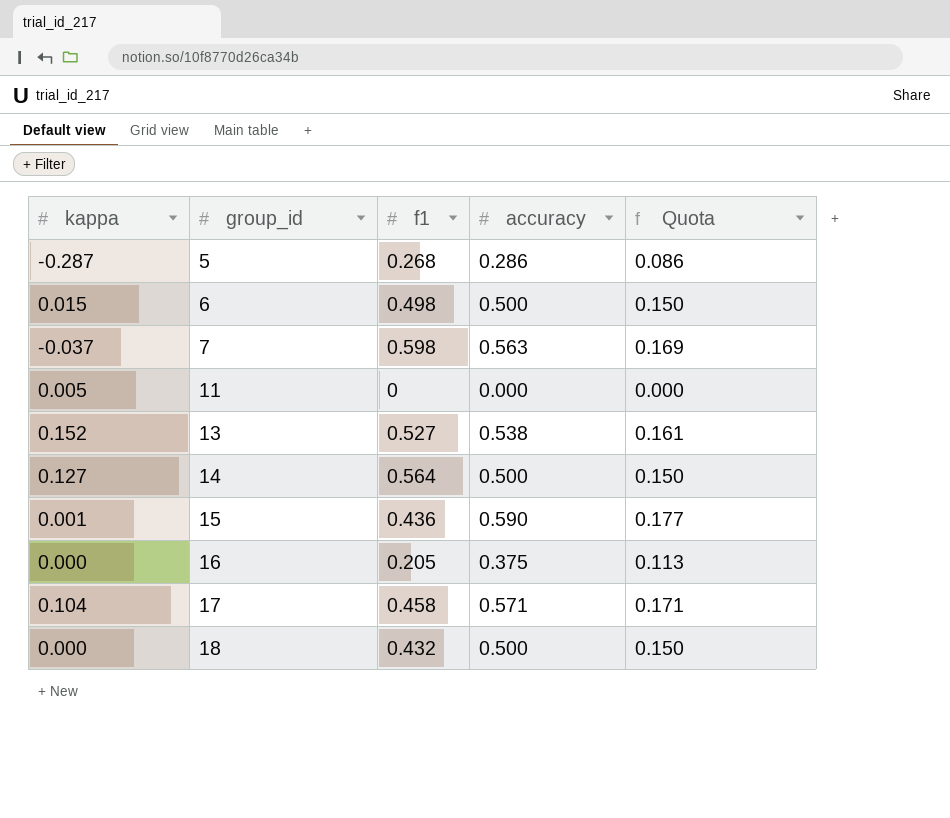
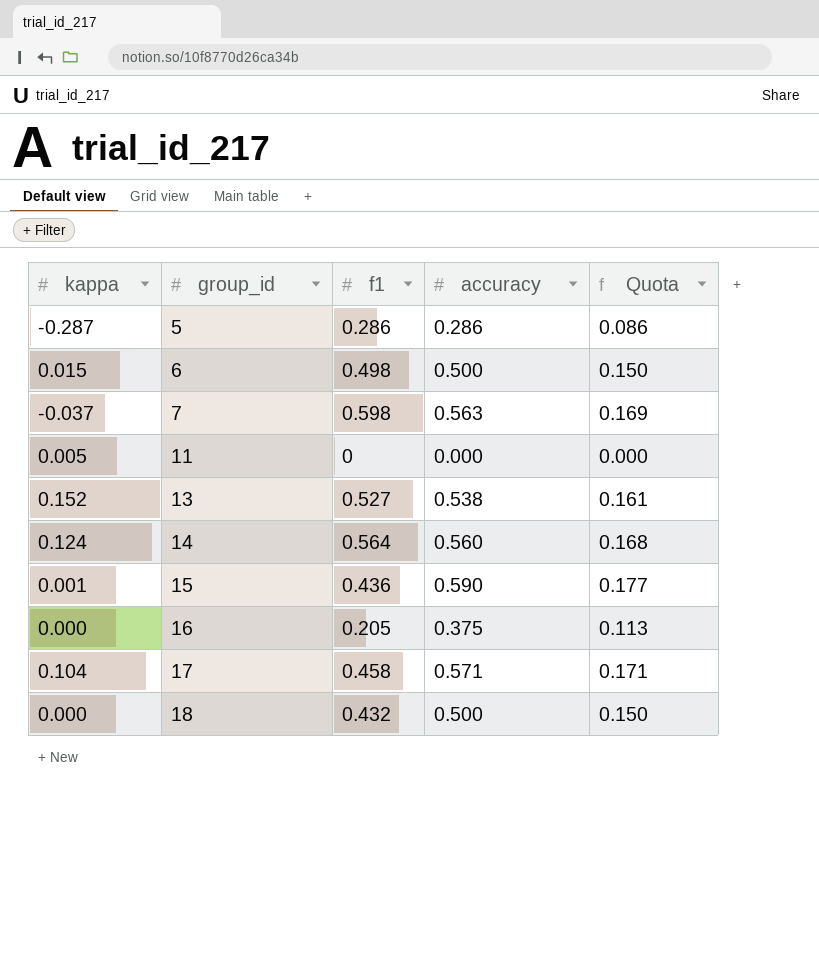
5 | f1: 0.268 -> 0.286
14 | kappa: 0.127 -> 0.124
14 | accuracy: 0.500 -> 0.560
14 | Quota: 0.150 -> 0.168

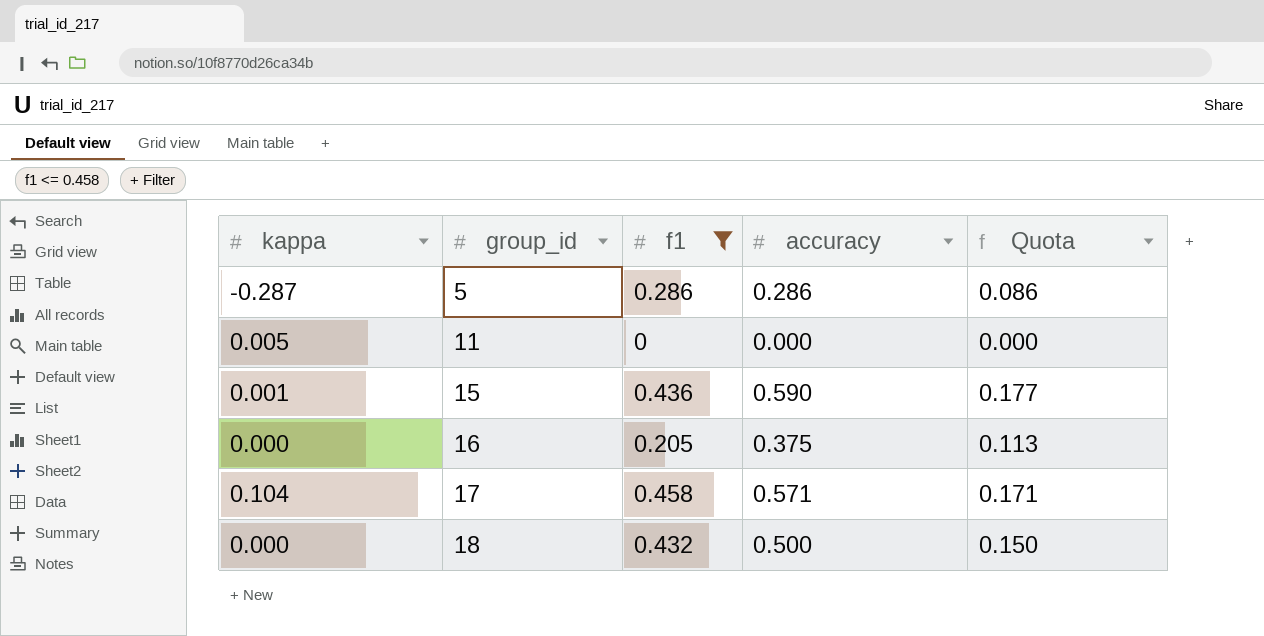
filter: none -> f1 <= 0.458

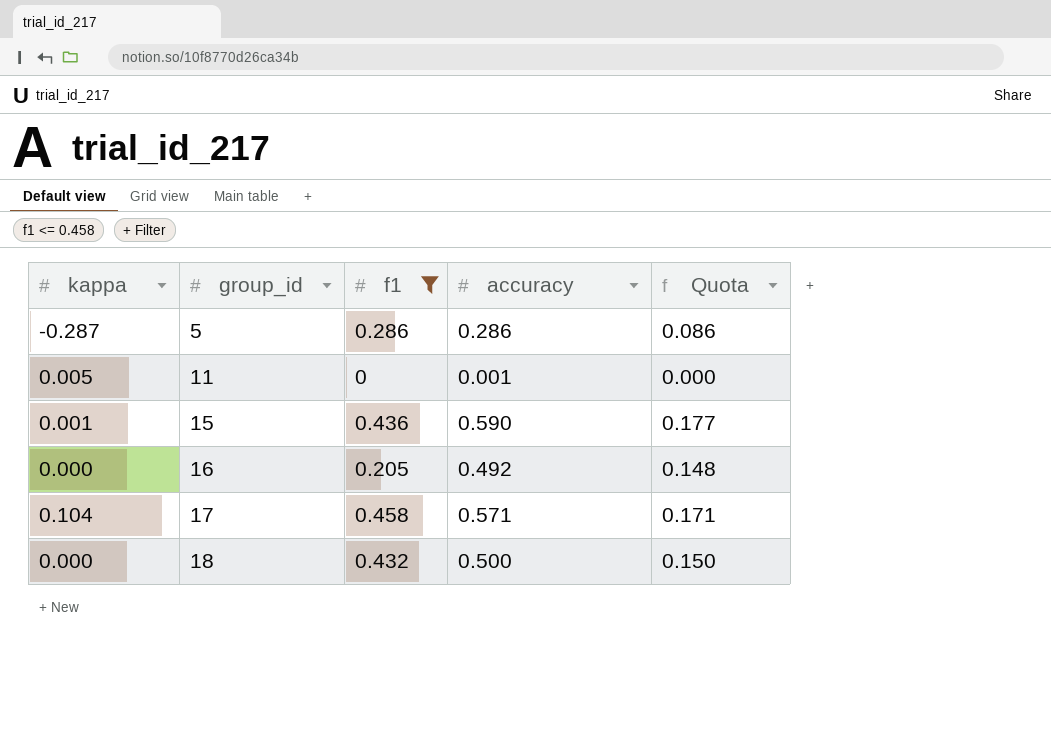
11 | accuracy: 0.000 -> 0.001
16 | accuracy: 0.375 -> 0.492
16 | Quota: 0.113 -> 0.148

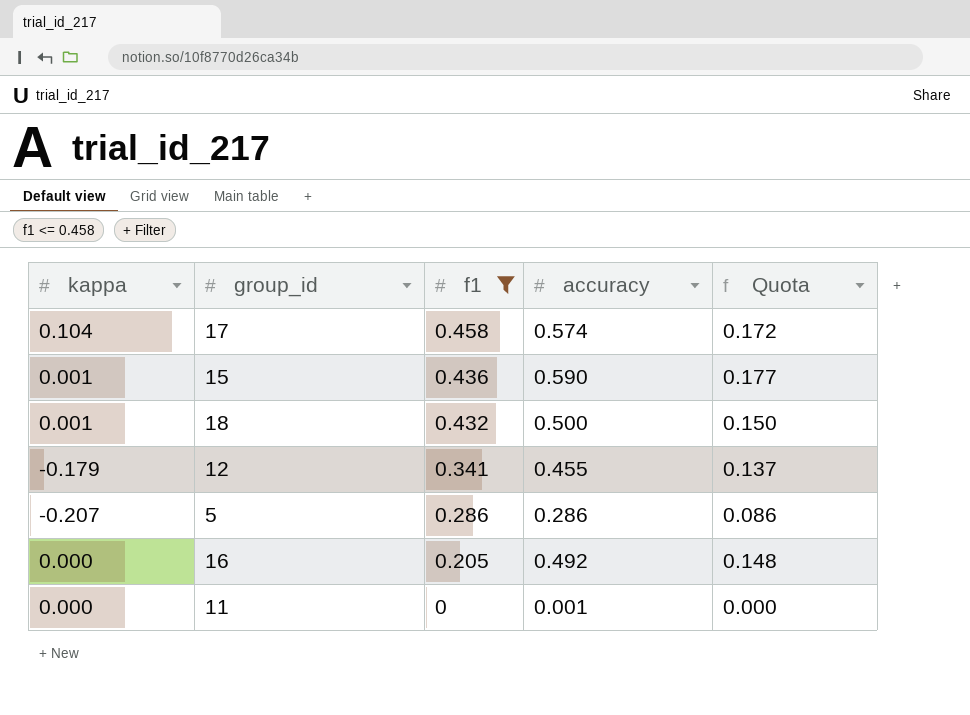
row order: group_id ascending -> f1 descending
17 | accuracy: 0.571 -> 0.574
17 | Quota: 0.171 -> 0.172
18 | kappa: 0.000 -> 0.001
row 12: none -> -0.179 | 0.341 | 0.455 | 0.137
5 | kappa: -0.287 -> -0.207
11 | kappa: 0.005 -> 0.000

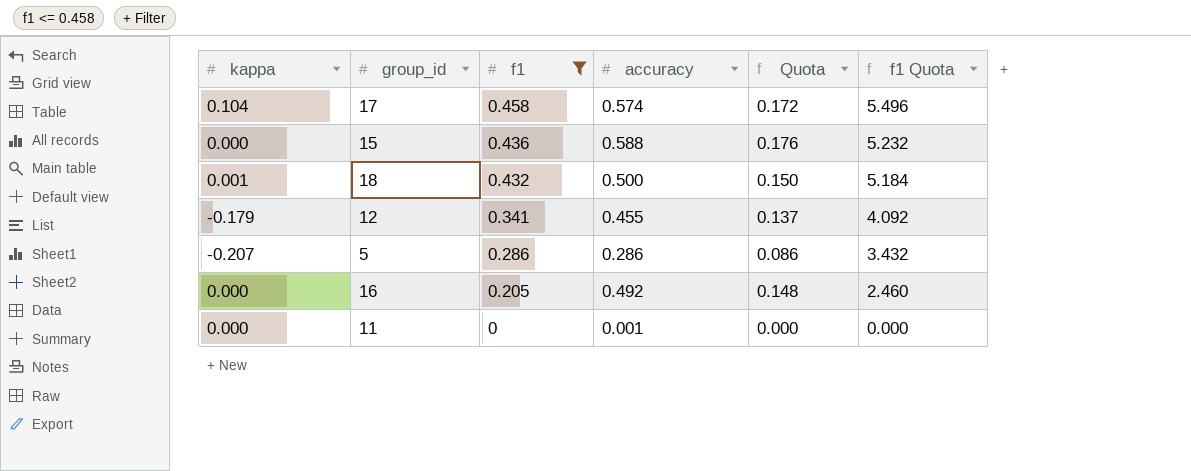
column f1 Quota | formula: none -> [f1] * 12
15 | kappa: 0.001 -> 0.000
15 | accuracy: 0.590 -> 0.588
15 | Quota: 0.177 -> 0.176

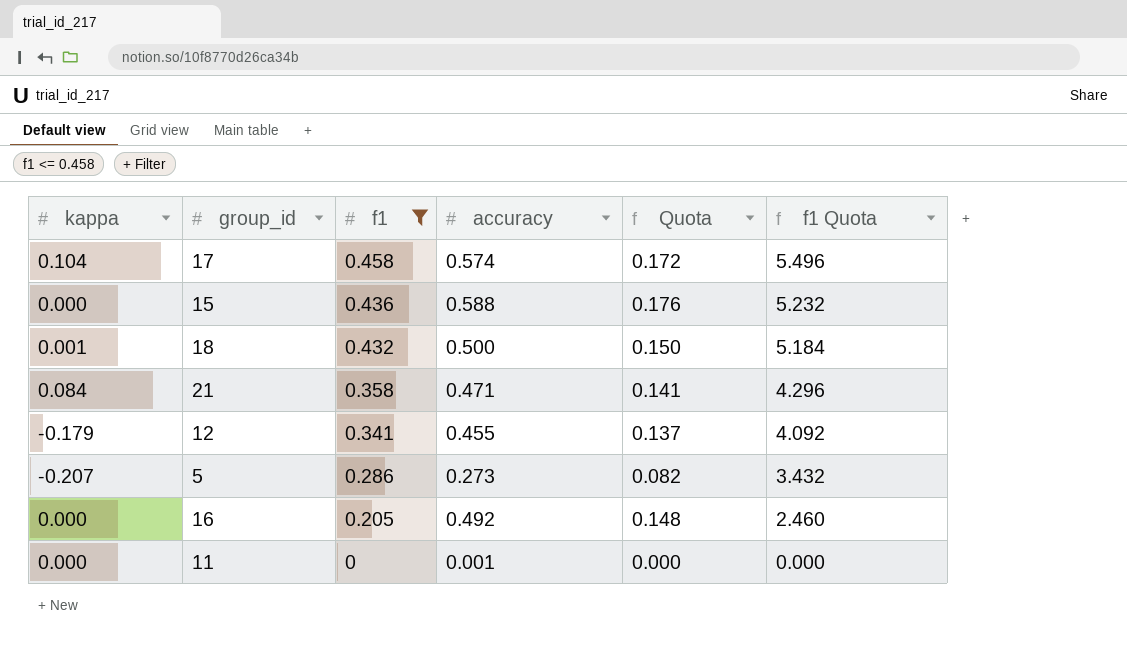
row 21: none -> 0.084 | 0.358 | 0.471 | 0.141 | 4.296
5 | accuracy: 0.286 -> 0.273
5 | Quota: 0.086 -> 0.082

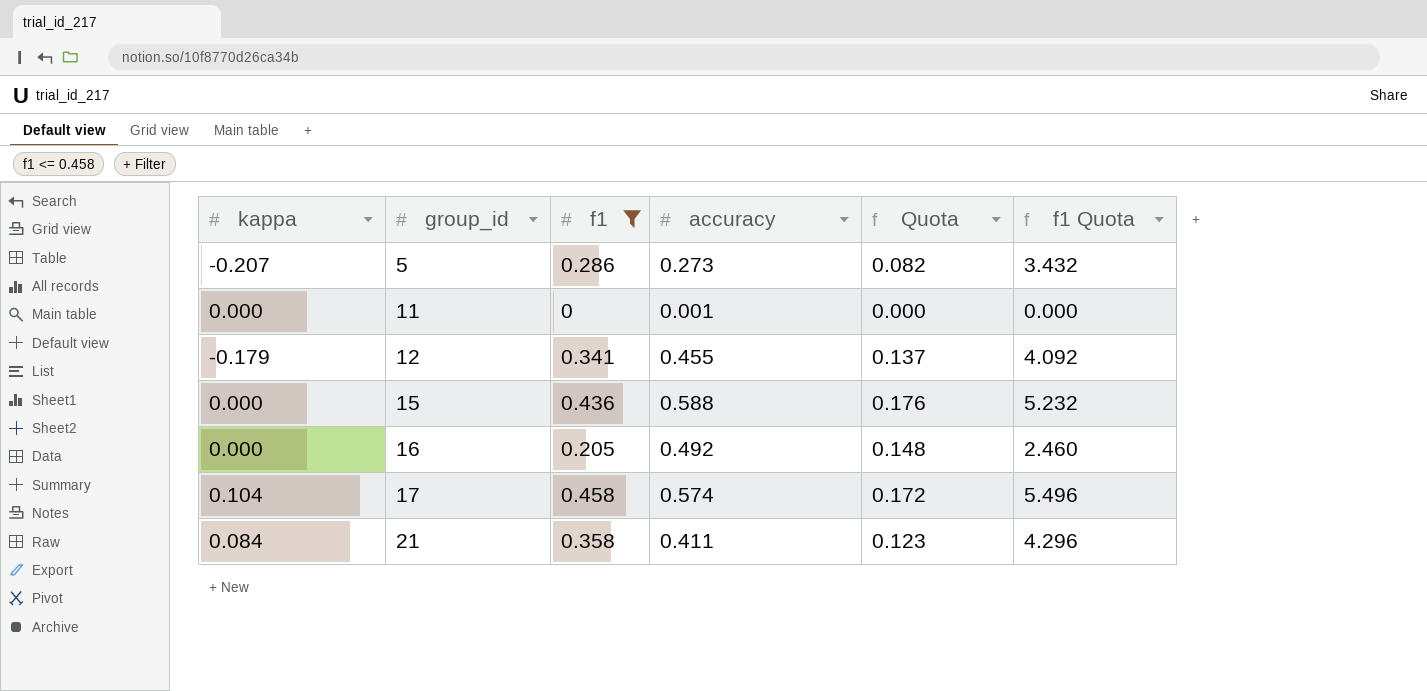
row order: f1 descending -> group_id ascending
row 18: 0.001 | 0.432 | 0.500 | 0.150 | 5.184 -> none
21 | accuracy: 0.471 -> 0.411
21 | Quota: 0.141 -> 0.123

